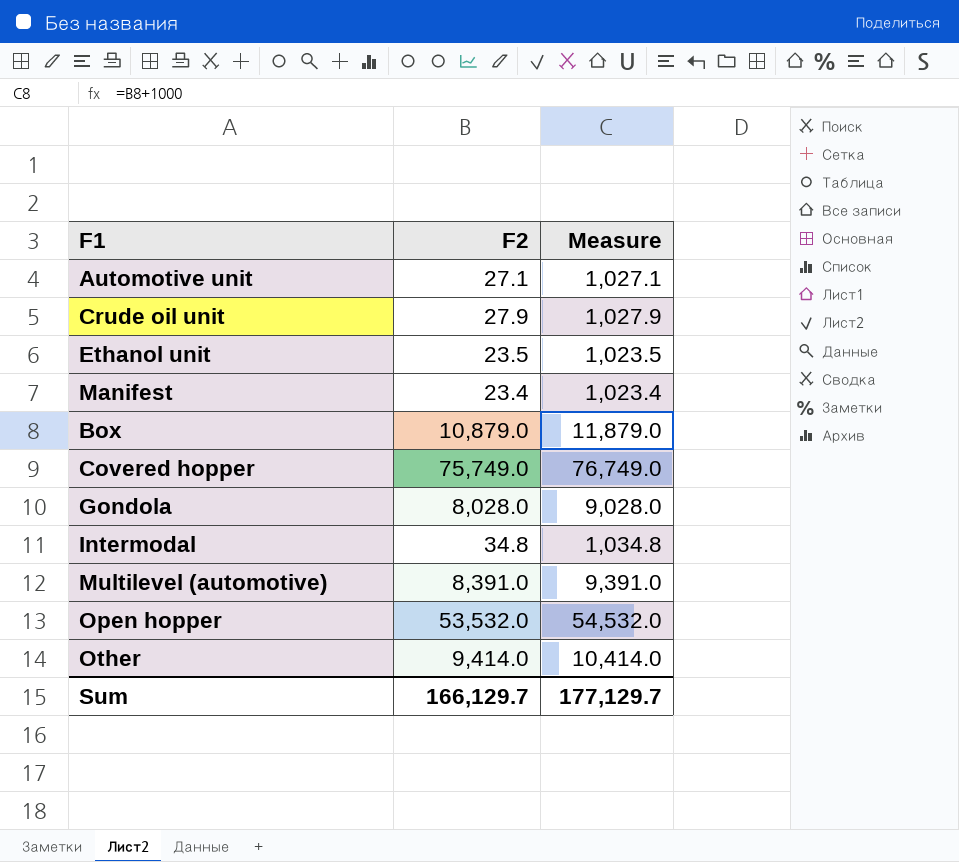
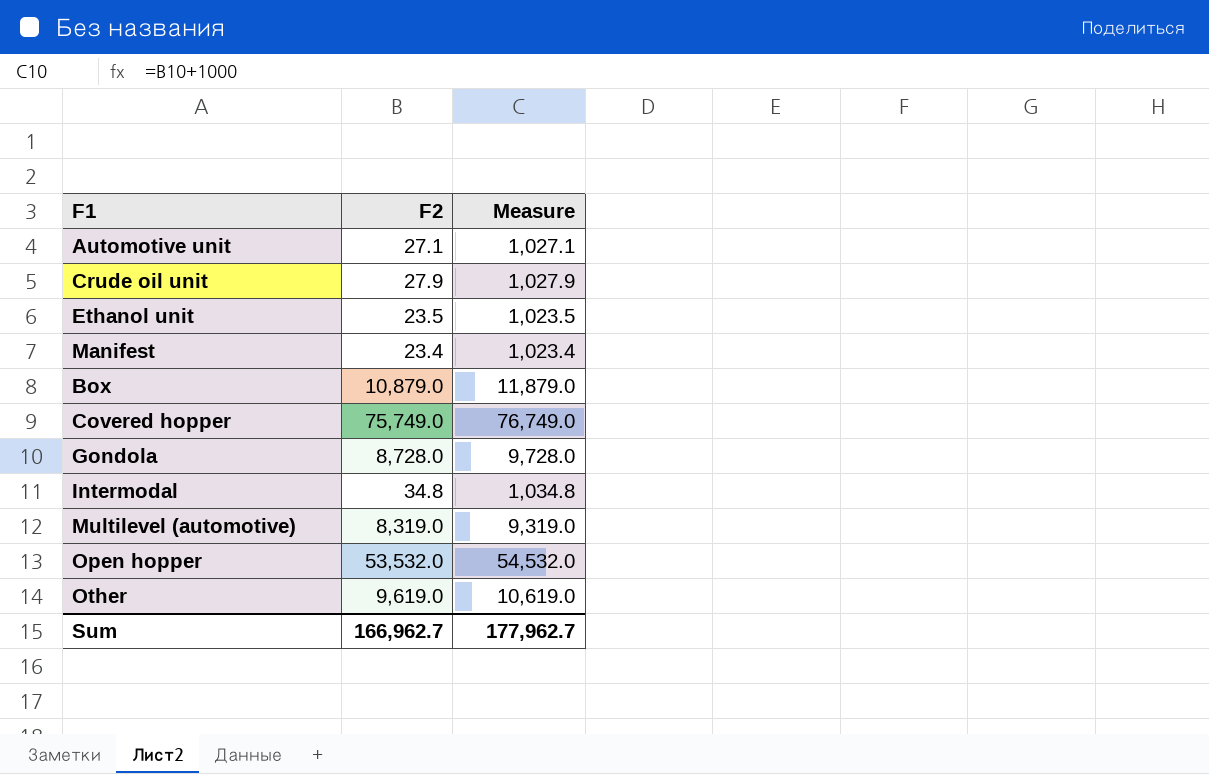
Gondola | F2: 8,028.0 -> 8,728.0
Gondola | Measure: 9,028.0 -> 9,728.0
Multilevel (automotive) | F2: 8,391.0 -> 8,319.0
Multilevel (automotive) | Measure: 9,391.0 -> 9,319.0
Other | F2: 9,414.0 -> 9,619.0
Other | Measure: 10,414.0 -> 10,619.0
Sum | F2: 166,129.7 -> 166,962.7
Sum | Measure: 177,129.7 -> 177,962.7

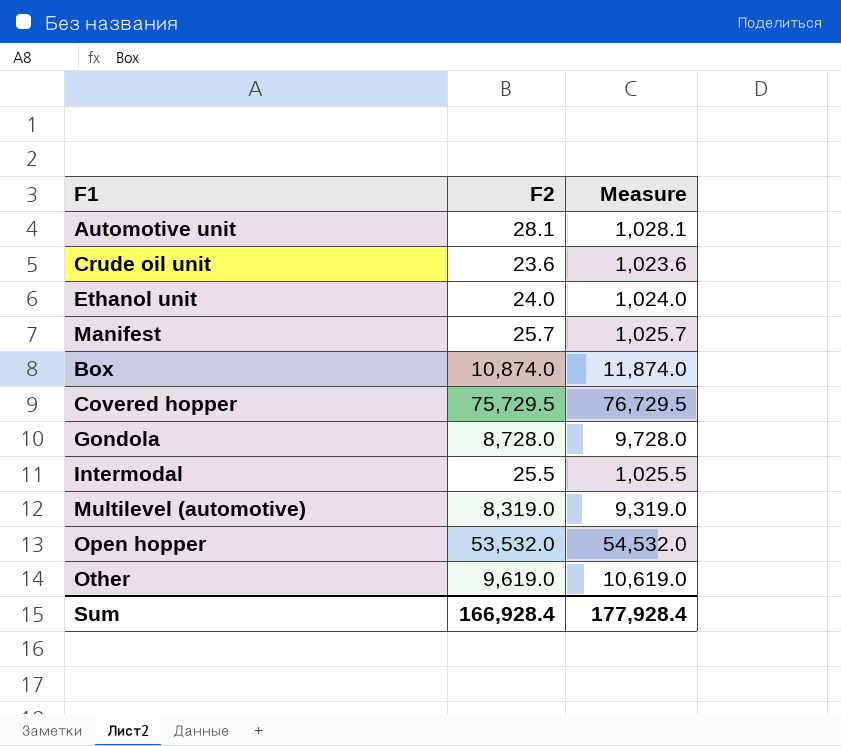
Automotive unit | F2: 27.1 -> 28.1
Automotive unit | Measure: 1,027.1 -> 1,028.1
Crude oil unit | F2: 27.9 -> 23.6
Crude oil unit | Measure: 1,027.9 -> 1,023.6
Ethanol unit | F2: 23.5 -> 24.0
Ethanol unit | Measure: 1,023.5 -> 1,024.0
Manifest | F2: 23.4 -> 25.7
Manifest | Measure: 1,023.4 -> 1,025.7
Box | F2: 10,879.0 -> 10,874.0
Box | Measure: 11,879.0 -> 11,874.0
Covered hopper | F2: 75,749.0 -> 75,729.5
Covered hopper | Measure: 76,749.0 -> 76,729.5
Intermodal | F2: 34.8 -> 25.5
Intermodal | Measure: 1,034.8 -> 1,025.5
Sum | F2: 166,962.7 -> 166,928.4
Sum | Measure: 177,962.7 -> 177,928.4

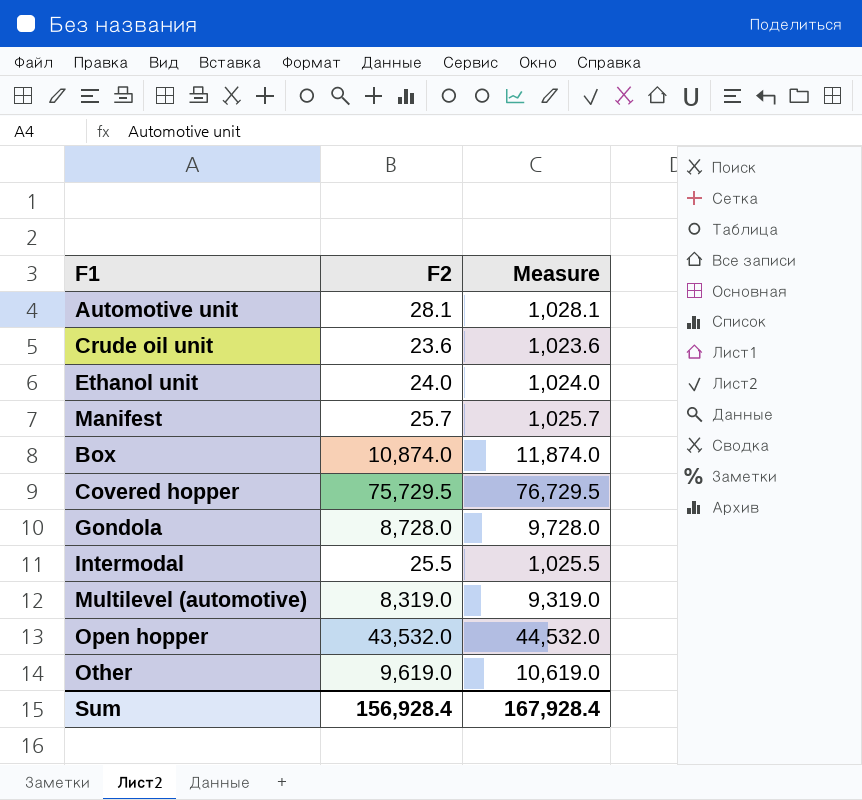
Open hopper | F2: 53,532.0 -> 43,532.0
Open hopper | Measure: 54,532.0 -> 44,532.0
Sum | F2: 166,928.4 -> 156,928.4
Sum | Measure: 177,928.4 -> 167,928.4

